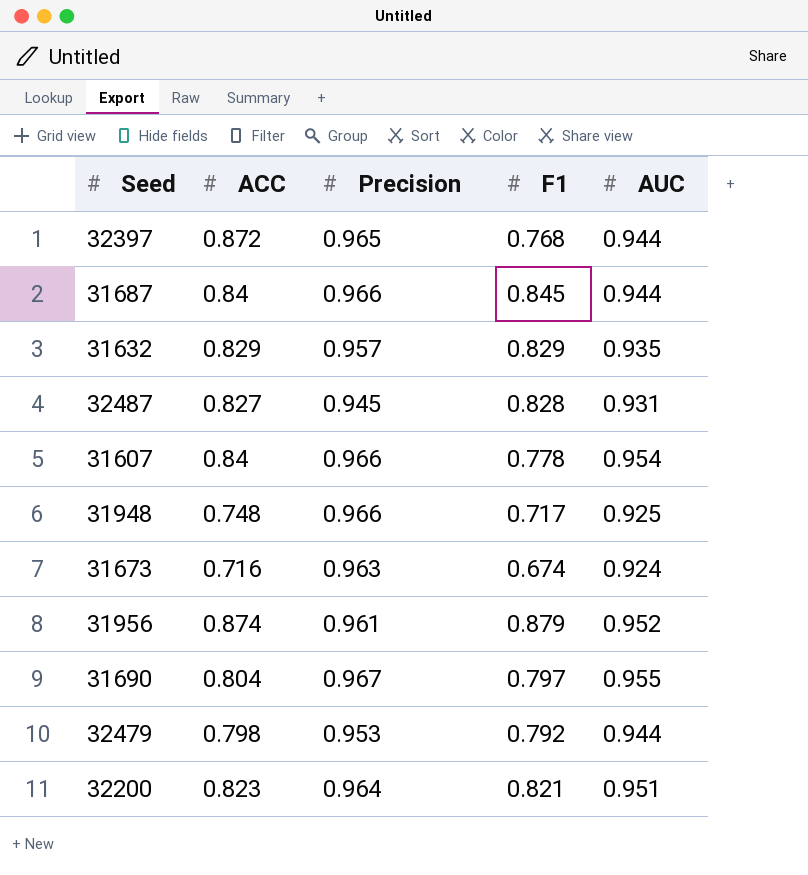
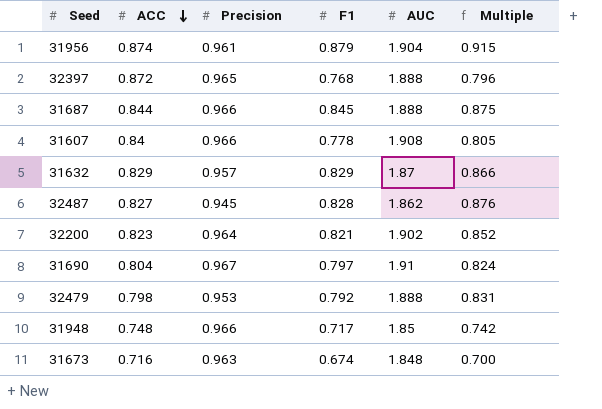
row order: none -> ACC descending
column Multiple | formula: none -> [F1] / [Precision]
31956 | AUC: 0.952 -> 1.904
32397 | AUC: 0.944 -> 1.888
31687 | ACC: 0.84 -> 0.844
31687 | AUC: 0.944 -> 1.888
31607 | AUC: 0.954 -> 1.908
31632 | AUC: 0.935 -> 1.87
32487 | AUC: 0.931 -> 1.862
32200 | AUC: 0.951 -> 1.902
31690 | AUC: 0.955 -> 1.91
32479 | AUC: 0.944 -> 1.888
31948 | AUC: 0.925 -> 1.85
31673 | AUC: 0.924 -> 1.848

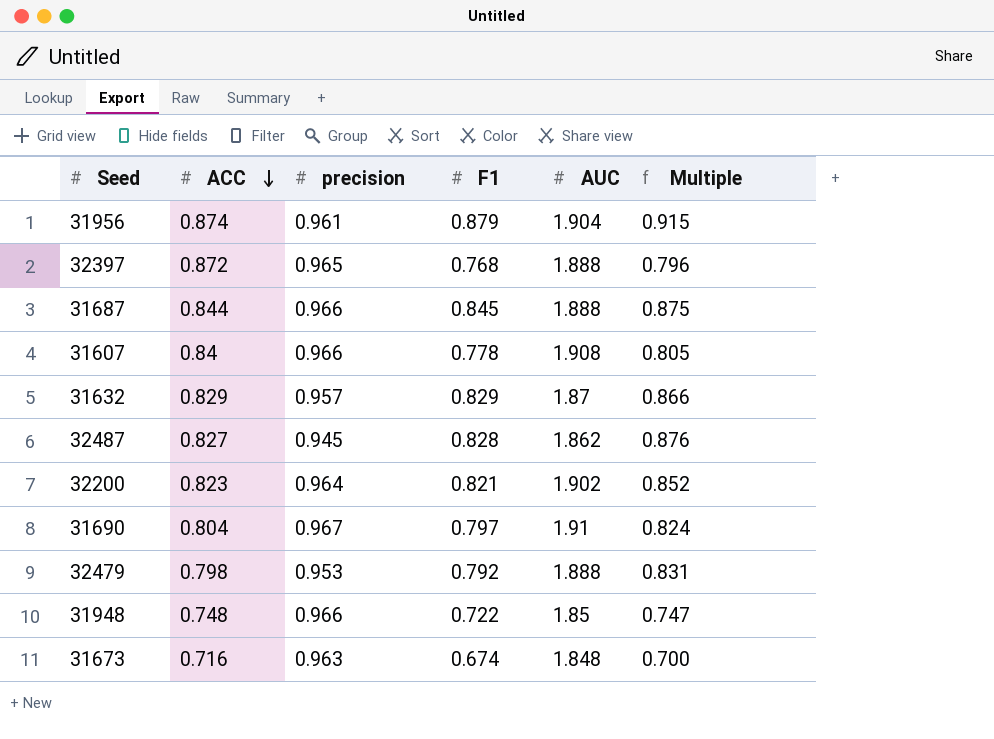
column name: Precision -> precision
31948 | F1: 0.717 -> 0.722
31948 | Multiple: 0.742 -> 0.747

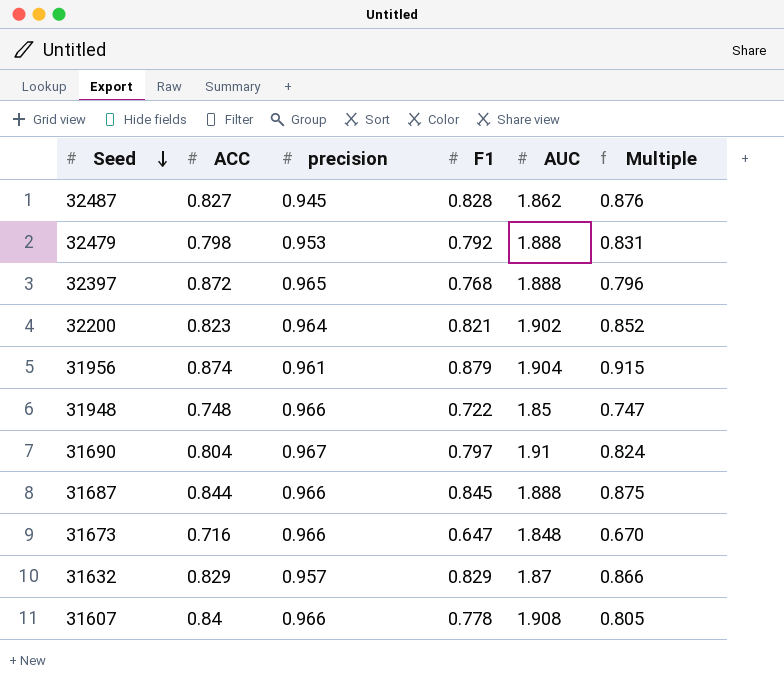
row order: ACC descending -> Seed descending
31673 | precision: 0.963 -> 0.966
31673 | F1: 0.674 -> 0.647
31673 | Multiple: 0.700 -> 0.670

